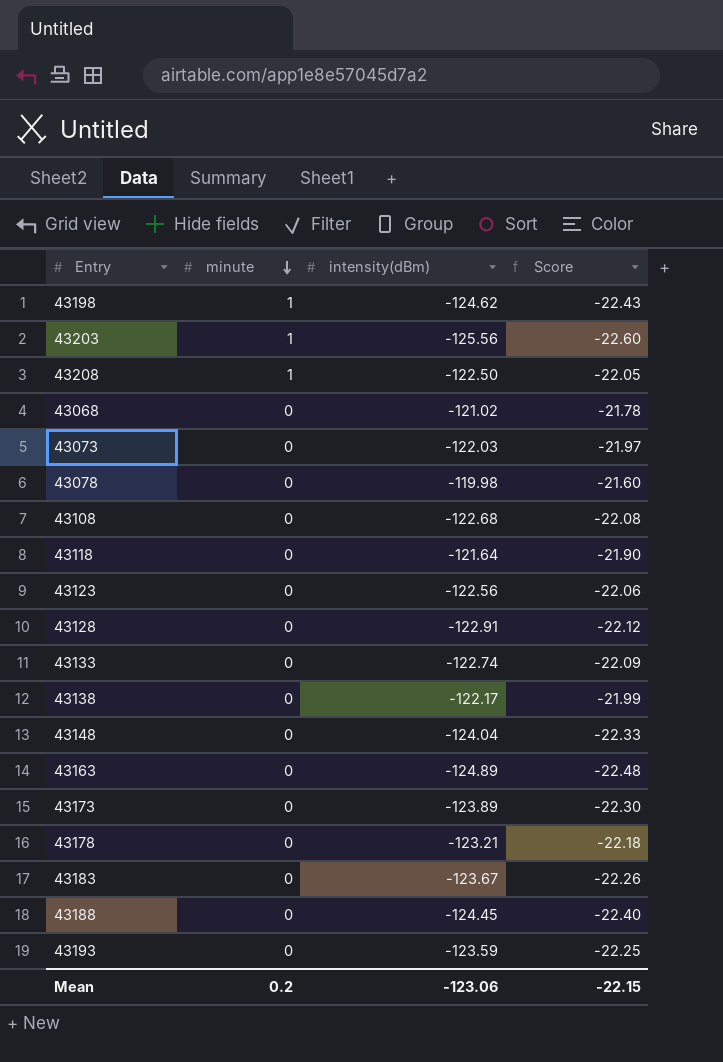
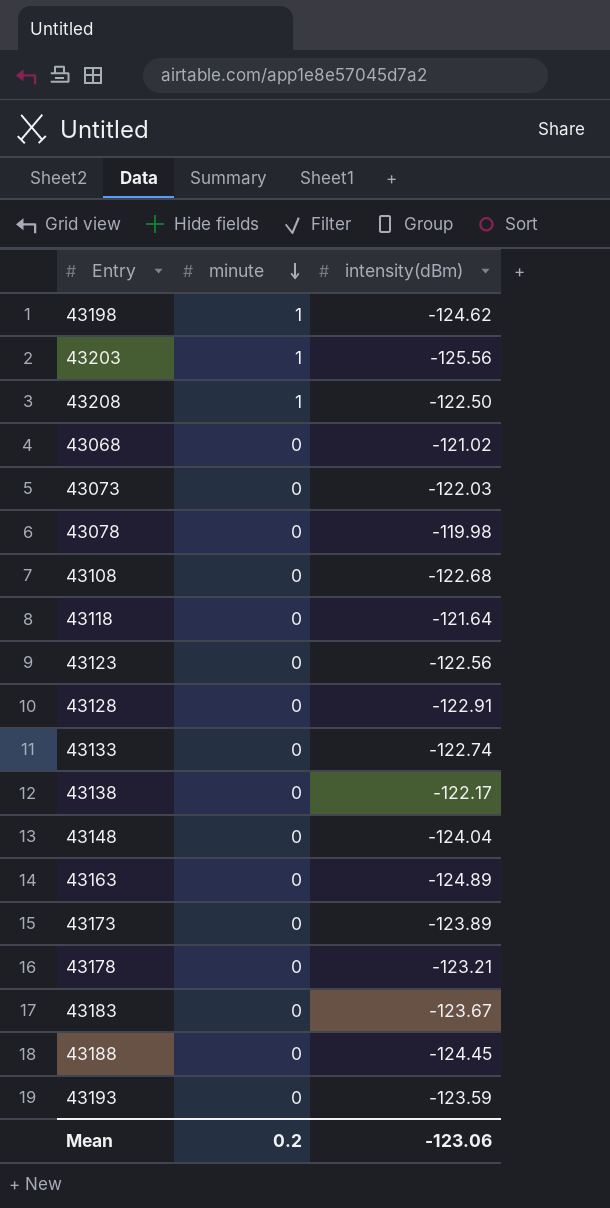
column Score | formula: [intensity(dBm)] * 0.18 -> none

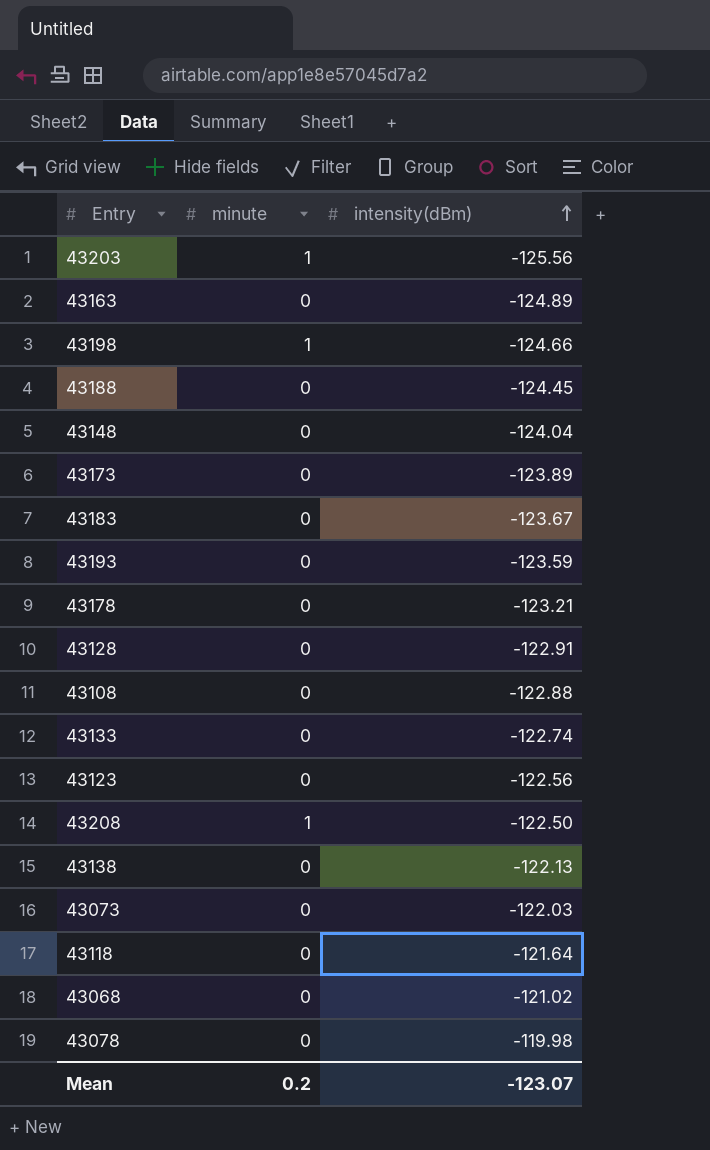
row order: minute descending -> intensity(dBm) ascending
43198 | intensity(dBm): -124.62 -> -124.66
43108 | intensity(dBm): -122.68 -> -122.88
43138 | intensity(dBm): -122.17 -> -122.13
Mean | intensity(dBm): -123.06 -> -123.07

